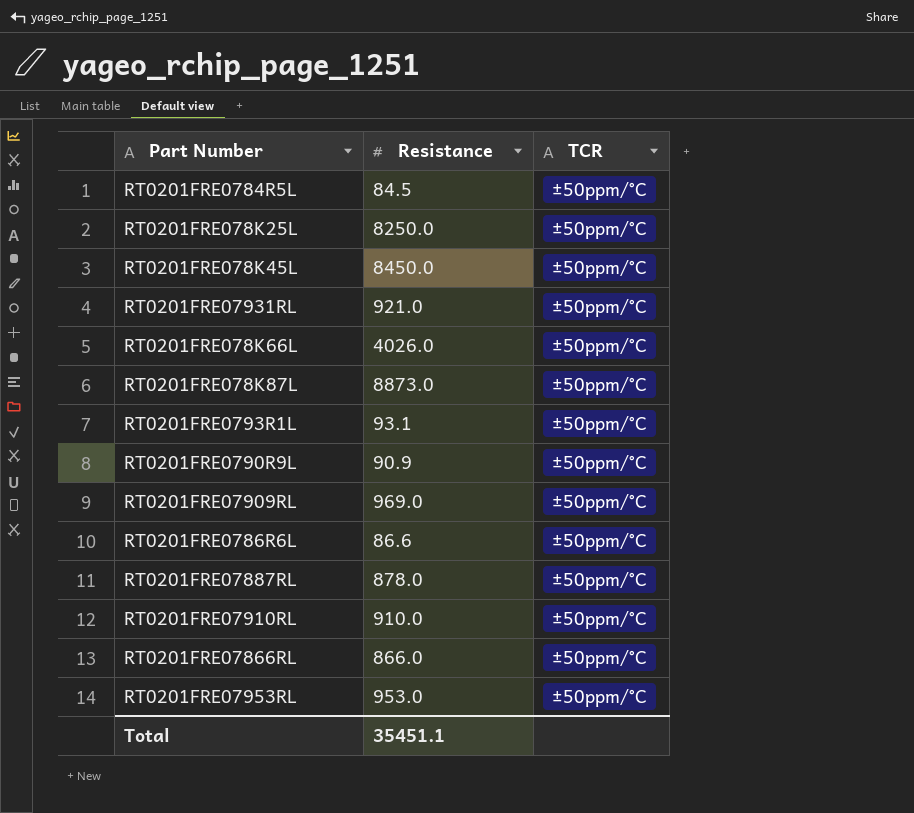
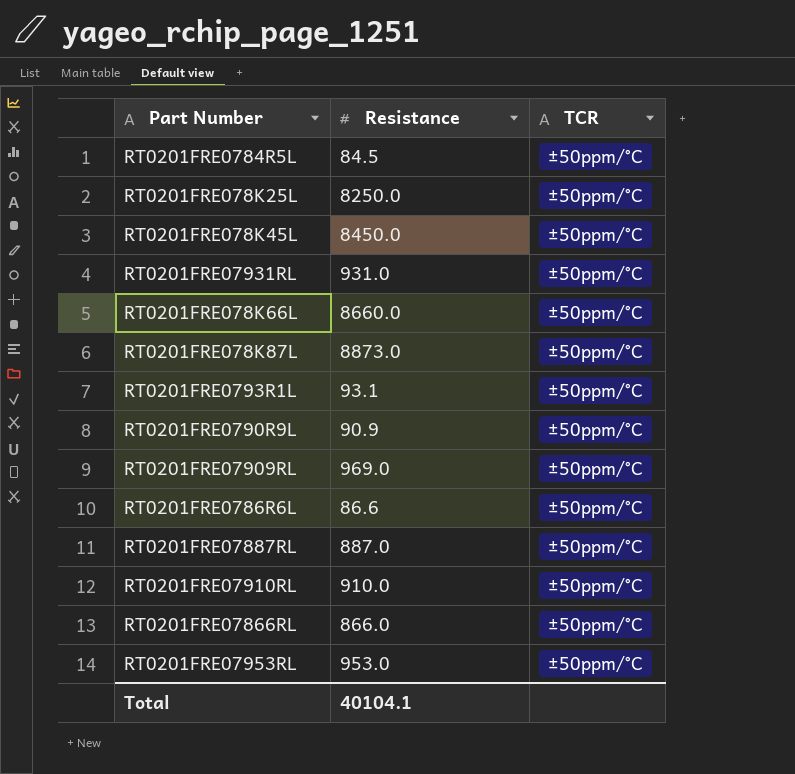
RT0201FRE07931RL | Resistance: 921.0 -> 931.0
RT0201FRE078K66L | Resistance: 4026.0 -> 8660.0
RT0201FRE07887RL | Resistance: 878.0 -> 887.0
Total | Resistance: 35451.1 -> 40104.1

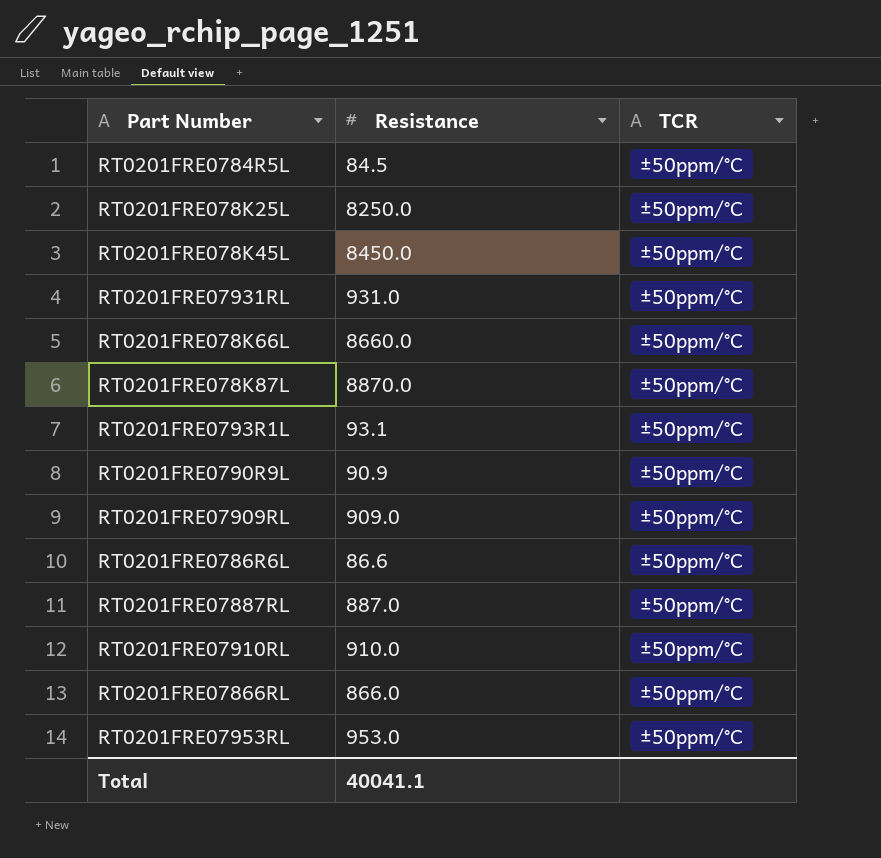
RT0201FRE078K87L | Resistance: 8873.0 -> 8870.0
RT0201FRE07909RL | Resistance: 969.0 -> 909.0
Total | Resistance: 40104.1 -> 40041.1

